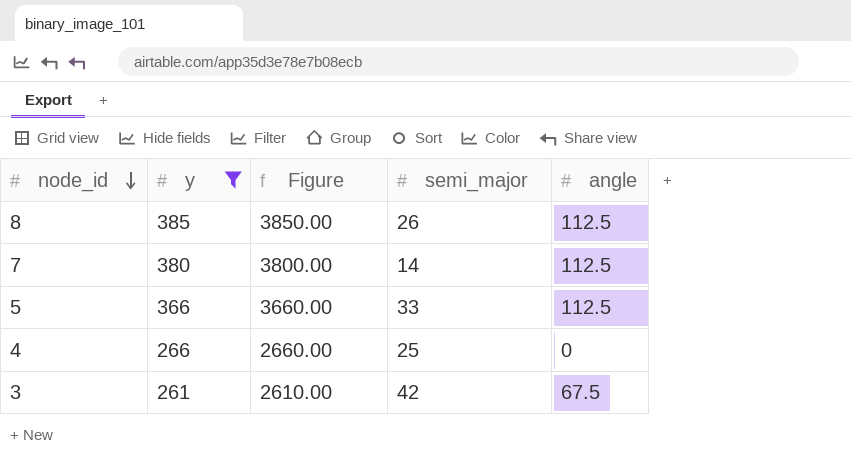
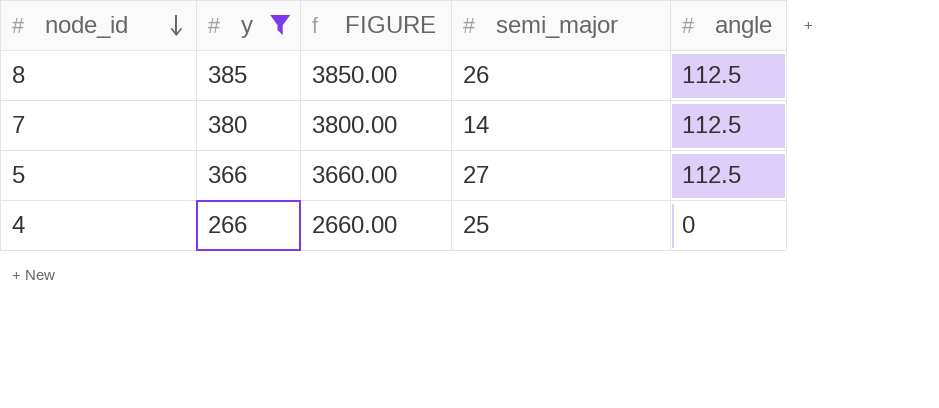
column name: Figure -> FIGURE
row 3: 261 | 2610.00 | 42 | 67.5 -> none
5 | semi_major: 33 -> 27

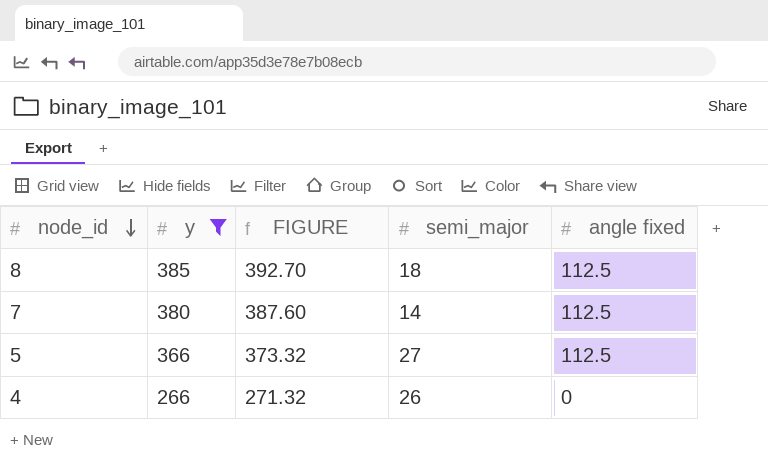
column FIGURE | formula: [y] * 10 -> [y] * 1.02
column name: angle -> angle fixed
8 | semi_major: 26 -> 18
4 | semi_major: 25 -> 26

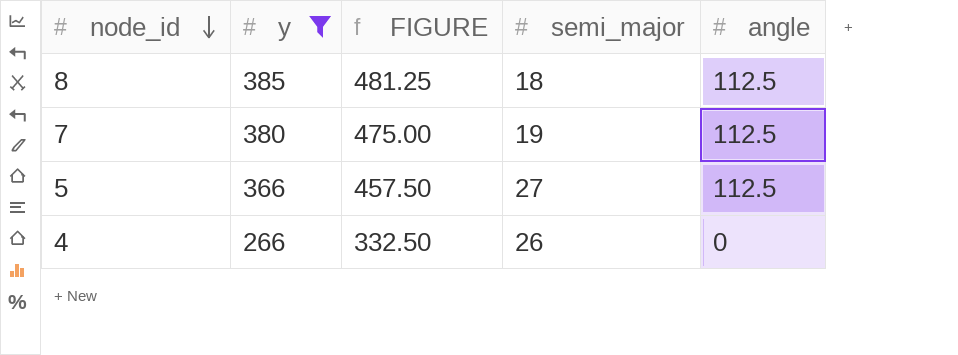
column FIGURE | formula: [y] * 1.02 -> [y] * 1.25
column name: angle fixed -> angle
7 | semi_major: 14 -> 19

